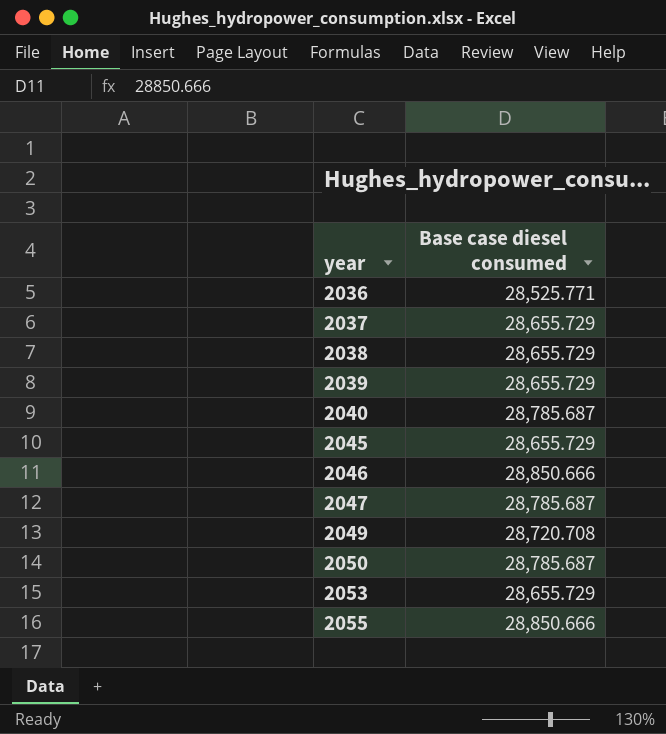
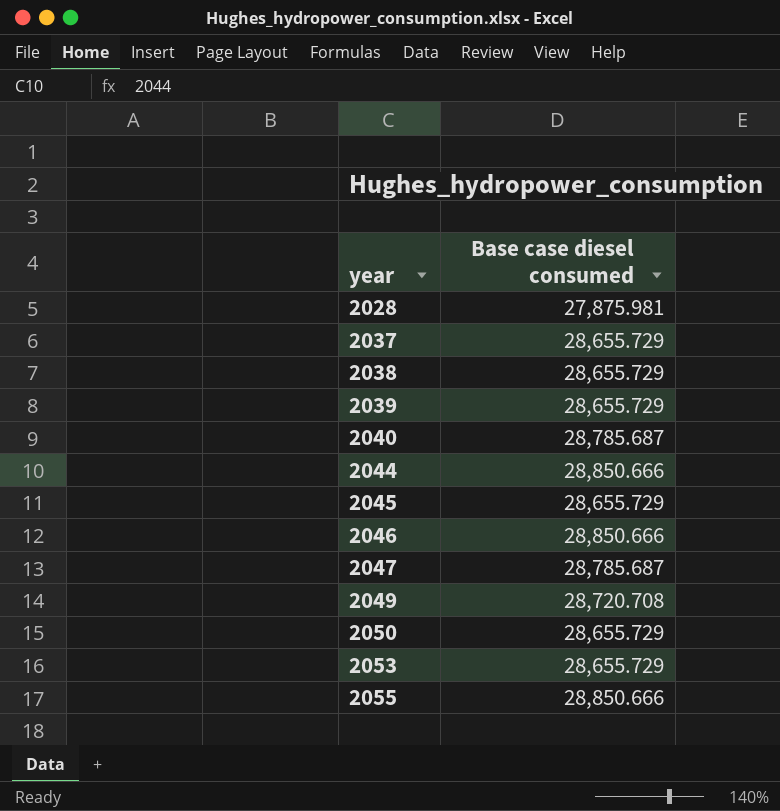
row 2036: 28,525.771 -> none
row 2028: none -> 27,875.981
row 2044: none -> 28,850.666
2050 | Base case diesel consumed: 28,785.687 -> 28,655.729

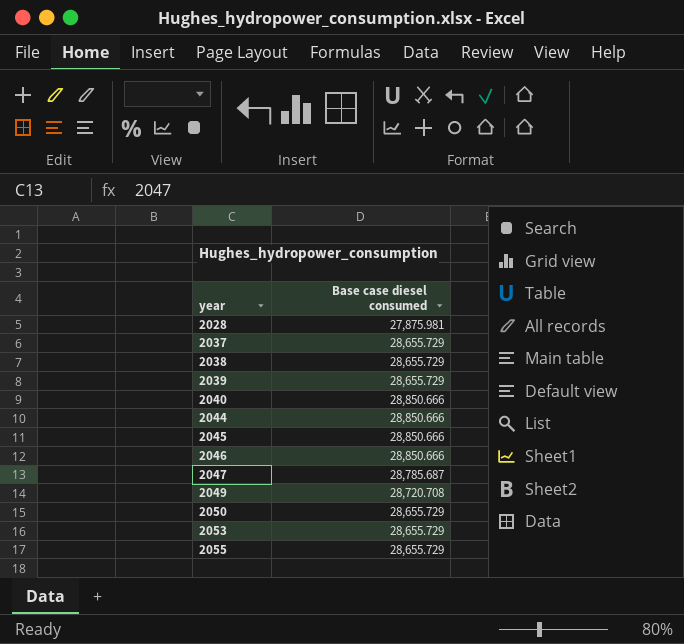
2040 | Base case diesel consumed: 28,785.687 -> 28,850.666
2045 | Base case diesel consumed: 28,655.729 -> 28,850.666
2055 | Base case diesel consumed: 28,850.666 -> 28,655.729

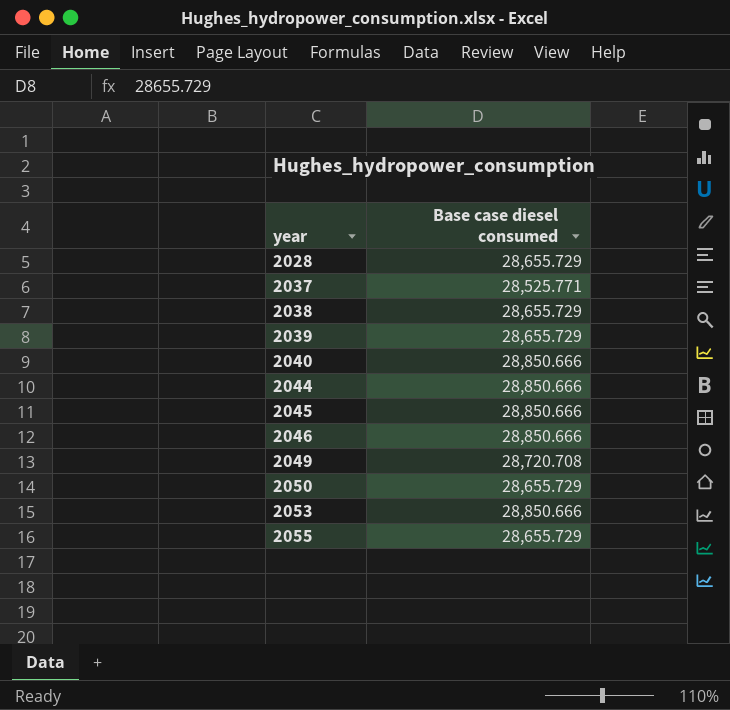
row 2047: 28,785.687 -> none
2028 | Base case diesel consumed: 27,875.981 -> 28,655.729
2037 | Base case diesel consumed: 28,655.729 -> 28,525.771
2053 | Base case diesel consumed: 28,655.729 -> 28,850.666

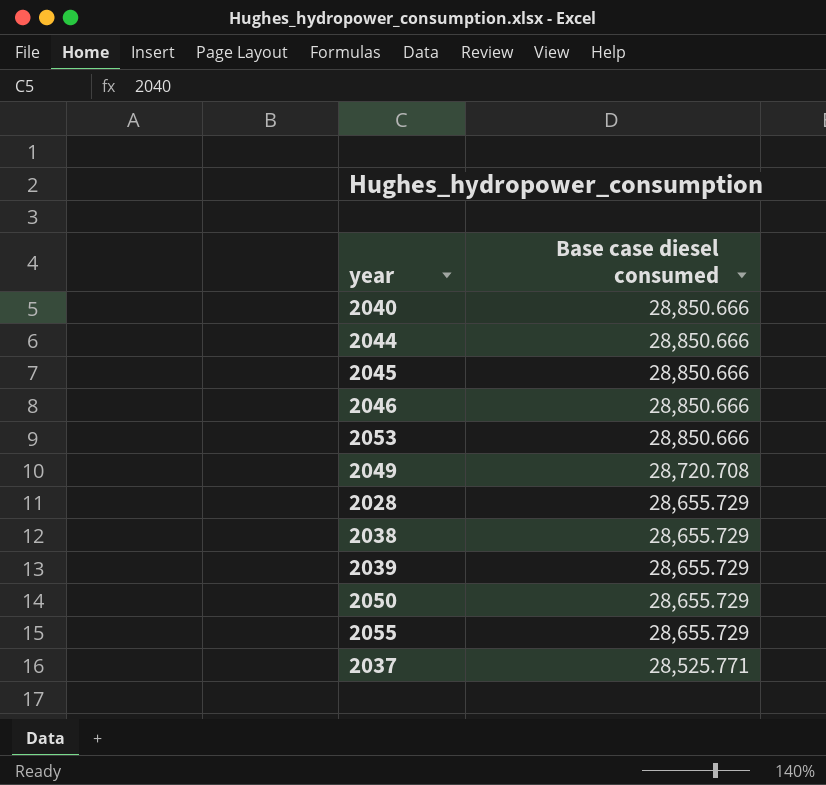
row order: year ascending -> Base case diesel consumed descending

